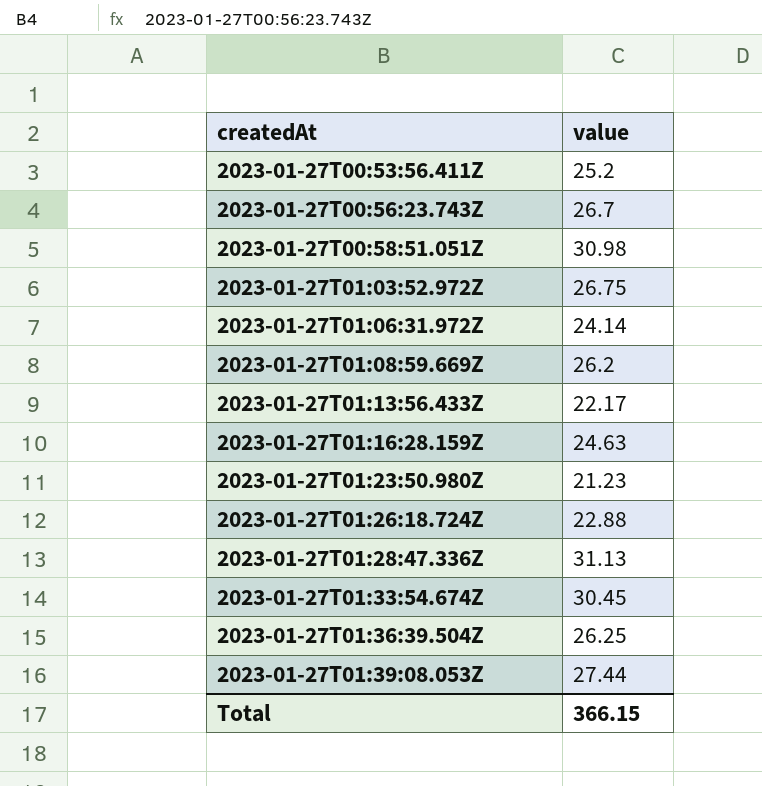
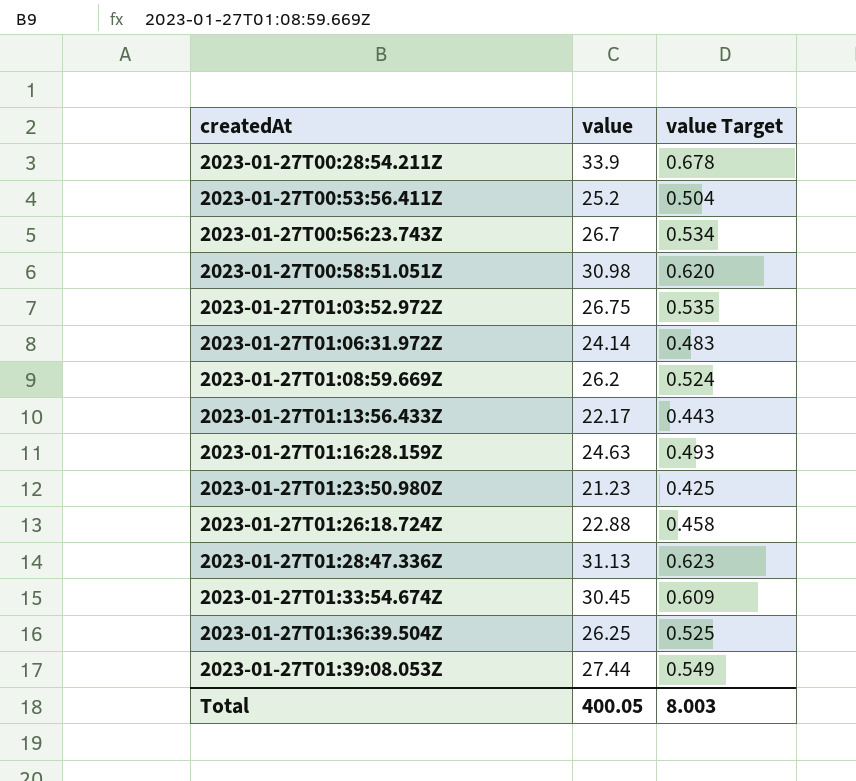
column value Target | formula: none -> [value] * 0.02
row 2023-01-27T00:28:54.211Z: none -> 33.9 | 0.678
Total | value: 366.15 -> 400.05

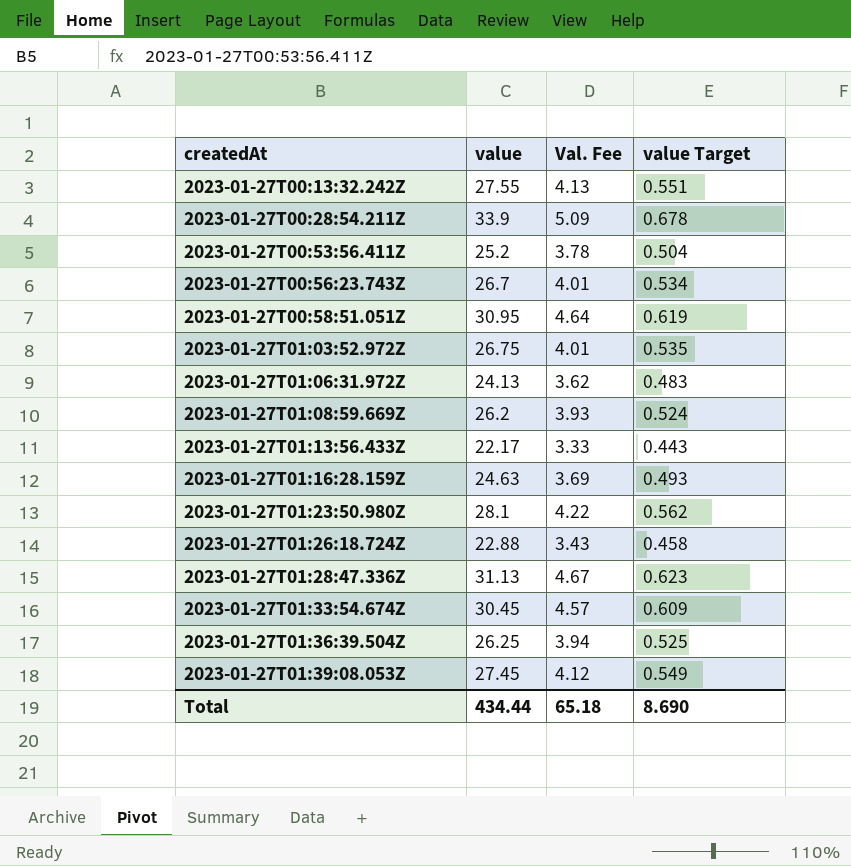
column Val. Fee | formula: none -> [value] * 0.15
row 2023-01-27T00:13:32.242Z: none -> 27.55 | 4.13 | 0.551
2023-01-27T00:58:51.051Z | value: 30.98 -> 30.95
2023-01-27T00:58:51.051Z | value Target: 0.620 -> 0.619
2023-01-27T01:06:31.972Z | value: 24.14 -> 24.13
2023-01-27T01:23:50.980Z | value: 21.23 -> 28.1
2023-01-27T01:23:50.980Z | value Target: 0.425 -> 0.562
2023-01-27T01:39:08.053Z | value: 27.44 -> 27.45
Total | value: 400.05 -> 434.44
Total | value Target: 8.003 -> 8.690

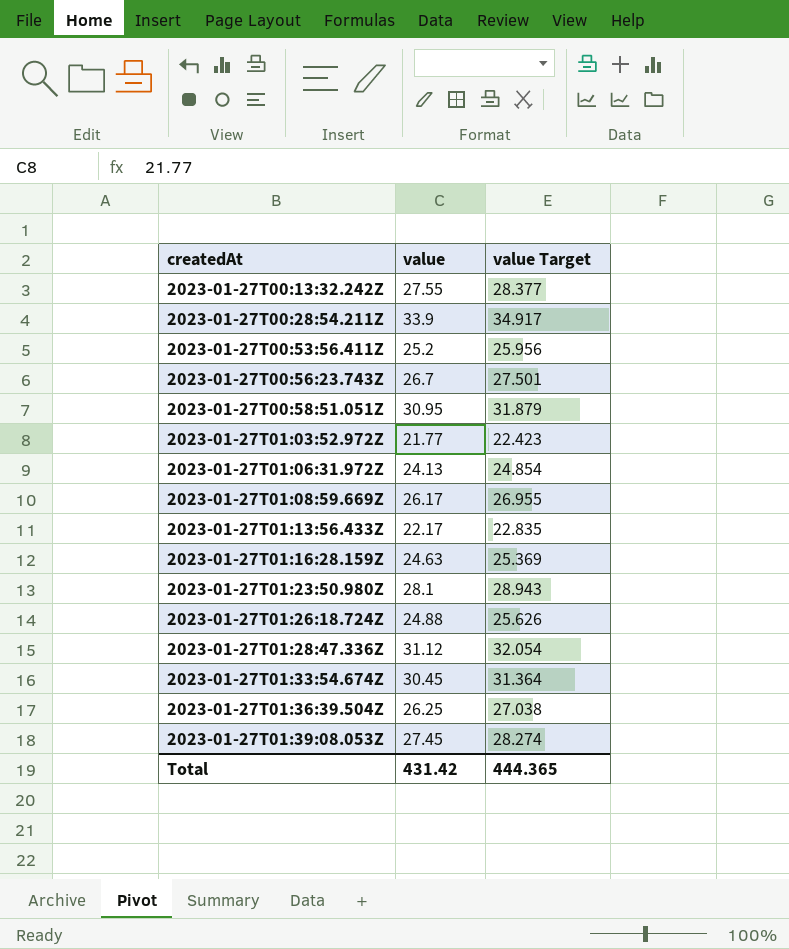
column Val. Fee | formula: [value] * 0.15 -> none
column value Target | formula: [value] * 0.02 -> [value] * 1.03
2023-01-27T01:03:52.972Z | value: 26.75 -> 21.77
2023-01-27T01:08:59.669Z | value: 26.2 -> 26.17
2023-01-27T01:26:18.724Z | value: 22.88 -> 24.88
2023-01-27T01:28:47.336Z | value: 31.13 -> 31.12
Total | value: 434.44 -> 431.42
Total | value Target: 8.690 -> 444.365

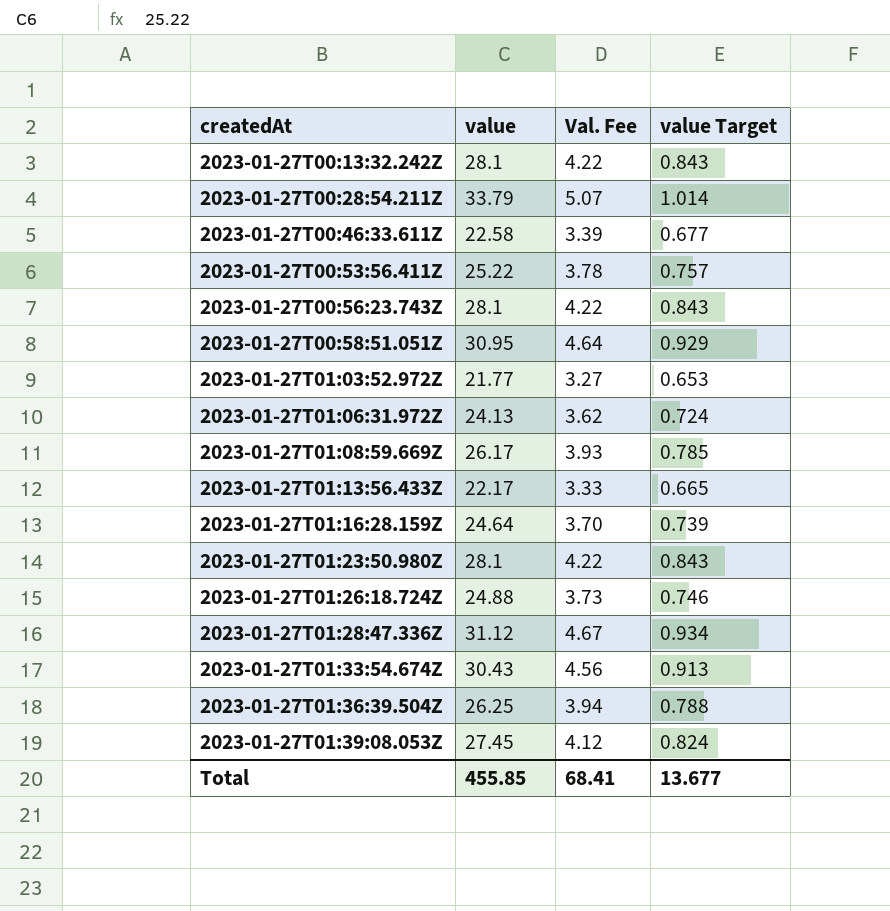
column Val. Fee | formula: none -> [value] * 0.15
column value Target | formula: [value] * 1.03 -> [value] * 0.03
2023-01-27T00:13:32.242Z | value: 27.55 -> 28.1
2023-01-27T00:28:54.211Z | value: 33.9 -> 33.79
row 2023-01-27T00:46:33.611Z: none -> 22.58 | 3.39 | 0.677
2023-01-27T00:53:56.411Z | value: 25.2 -> 25.22
2023-01-27T00:56:23.743Z | value: 26.7 -> 28.1
2023-01-27T01:16:28.159Z | value: 24.63 -> 24.64
2023-01-27T01:33:54.674Z | value: 30.45 -> 30.43
Total | value: 431.42 -> 455.85
Total | value Target: 444.365 -> 13.677

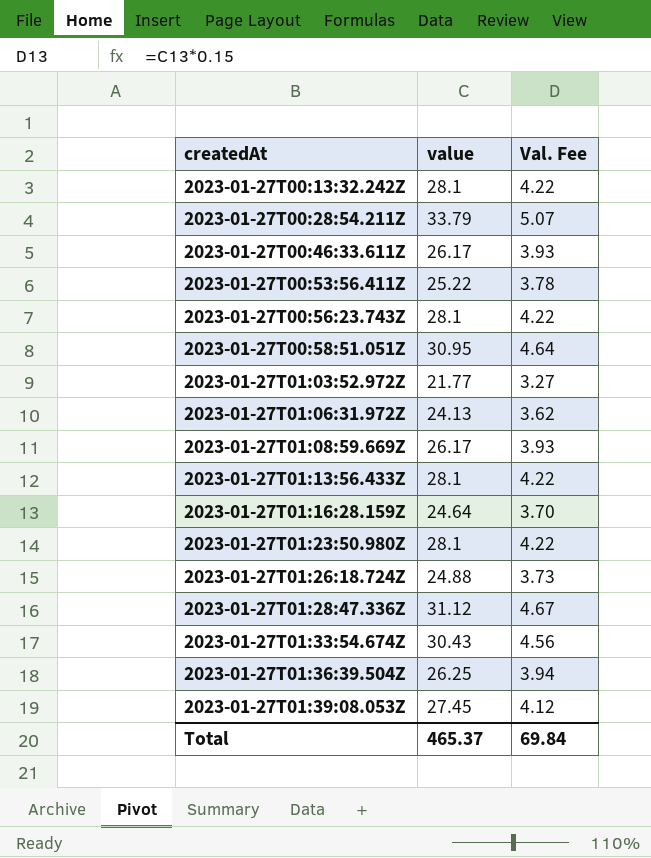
column value Target | formula: [value] * 0.03 -> none
2023-01-27T00:46:33.611Z | value: 22.58 -> 26.17
2023-01-27T00:46:33.611Z | Val. Fee: 3.39 -> 3.93
2023-01-27T01:13:56.433Z | value: 22.17 -> 28.1
2023-01-27T01:13:56.433Z | Val. Fee: 3.33 -> 4.22
Total | value: 455.85 -> 465.37
Total | Val. Fee: 68.41 -> 69.84

